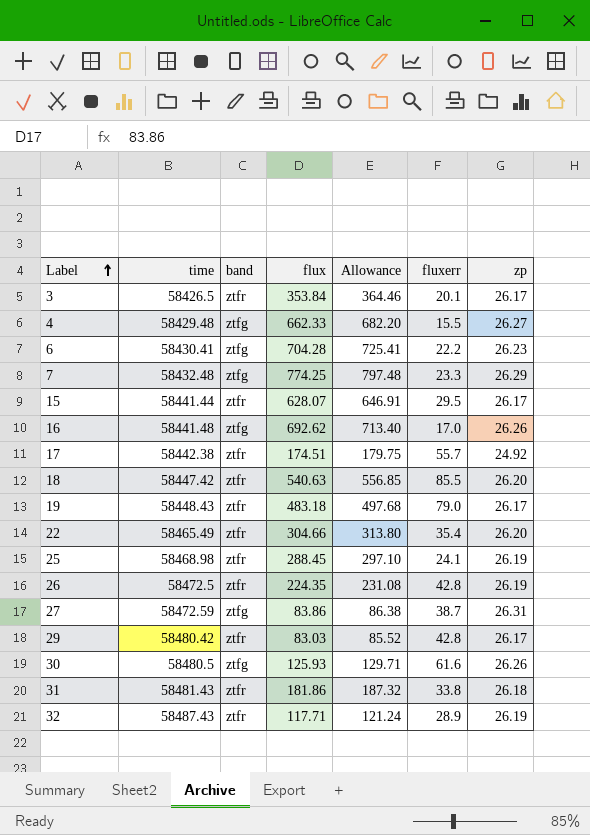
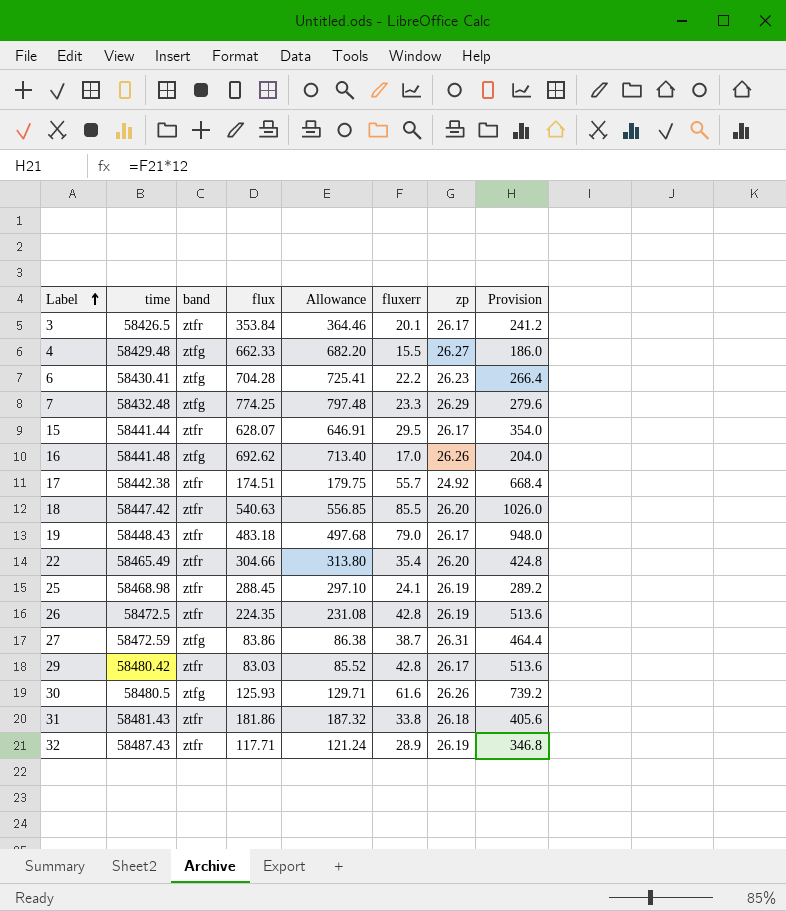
column Provision | formula: none -> [fluxerr] * 12

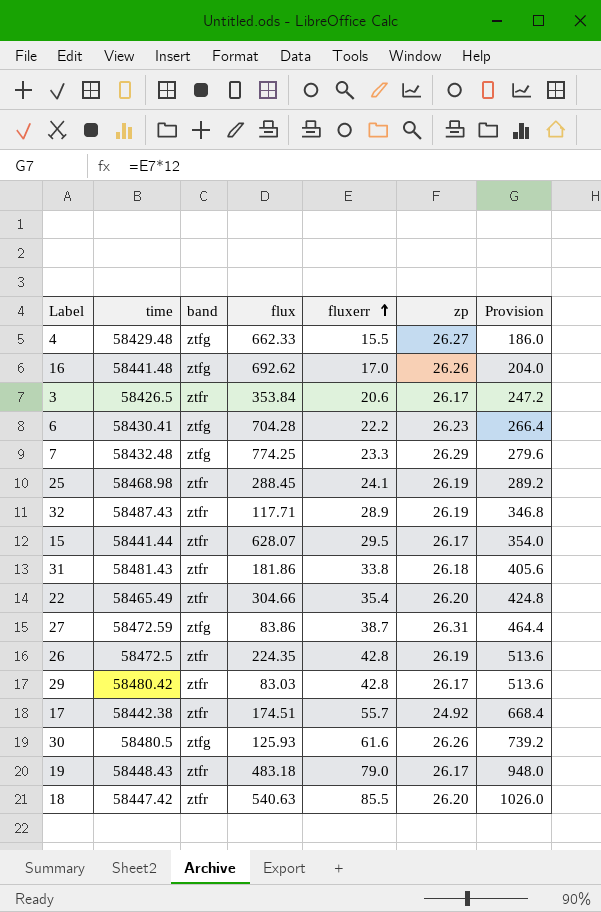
row order: Label ascending -> fluxerr ascending
column Allowance | formula: [flux] * 1.03 -> none
3 | fluxerr: 20.1 -> 20.6
3 | Provision: 241.2 -> 247.2

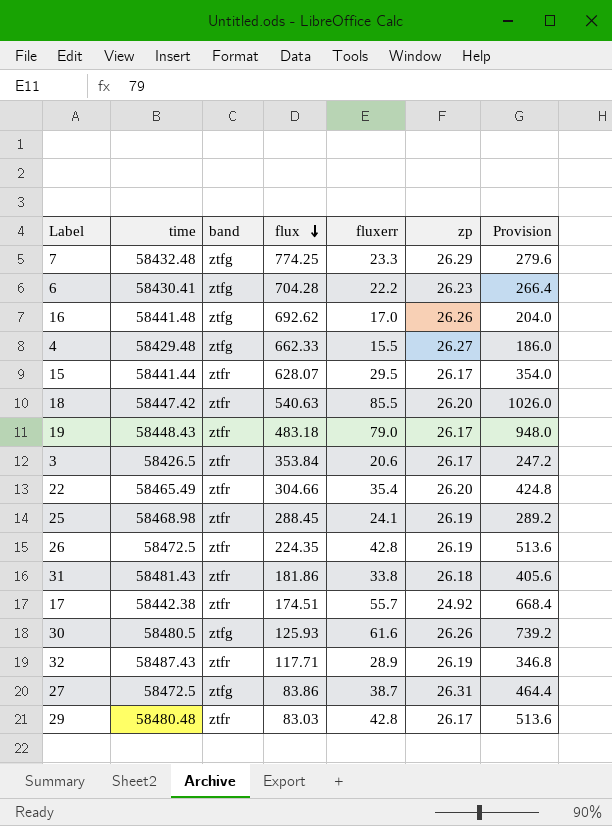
row order: fluxerr ascending -> flux descending
27 | time: 58472.59 -> 58472.5
29 | time: 58480.42 -> 58480.48

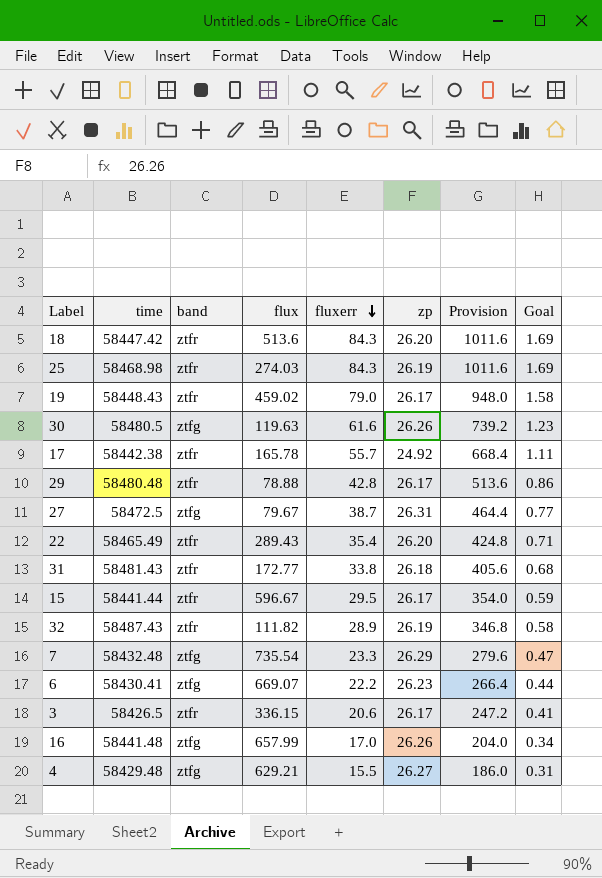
row order: flux descending -> fluxerr descending
column Goal | formula: none -> [fluxerr] * 0.02
row 26: 58472.5 | ztfr | 224.35 | 42.8 | 26.19 | 513.6 -> none
18 | flux: 540.63 -> 513.6
18 | fluxerr: 85.5 -> 84.3
18 | Provision: 1026.0 -> 1011.6
25 | flux: 288.45 -> 274.03
25 | fluxerr: 24.1 -> 84.3
25 | Provision: 289.2 -> 1011.6
19 | flux: 483.18 -> 459.02
30 | flux: 125.93 -> 119.63
17 | flux: 174.51 -> 165.78
29 | flux: 83.03 -> 78.88
27 | flux: 83.86 -> 79.67
22 | flux: 304.66 -> 289.43
31 | flux: 181.86 -> 172.77
15 | flux: 628.07 -> 596.67
32 | flux: 117.71 -> 111.82
7 | flux: 774.25 -> 735.54
6 | flux: 704.28 -> 669.07
3 | flux: 353.84 -> 336.15
16 | flux: 692.62 -> 657.99
4 | flux: 662.33 -> 629.21

